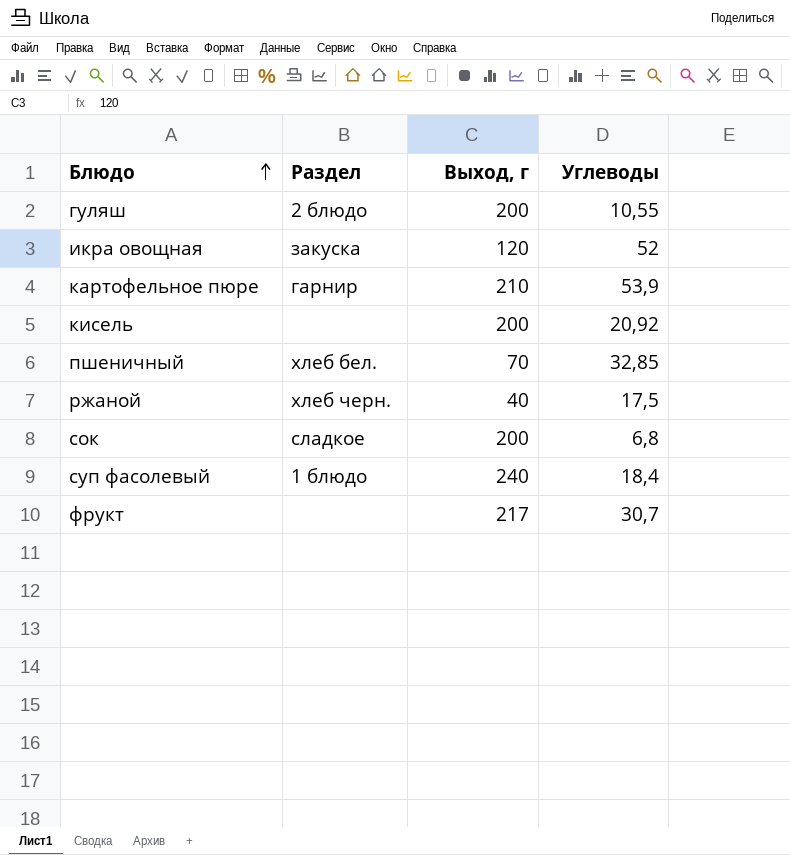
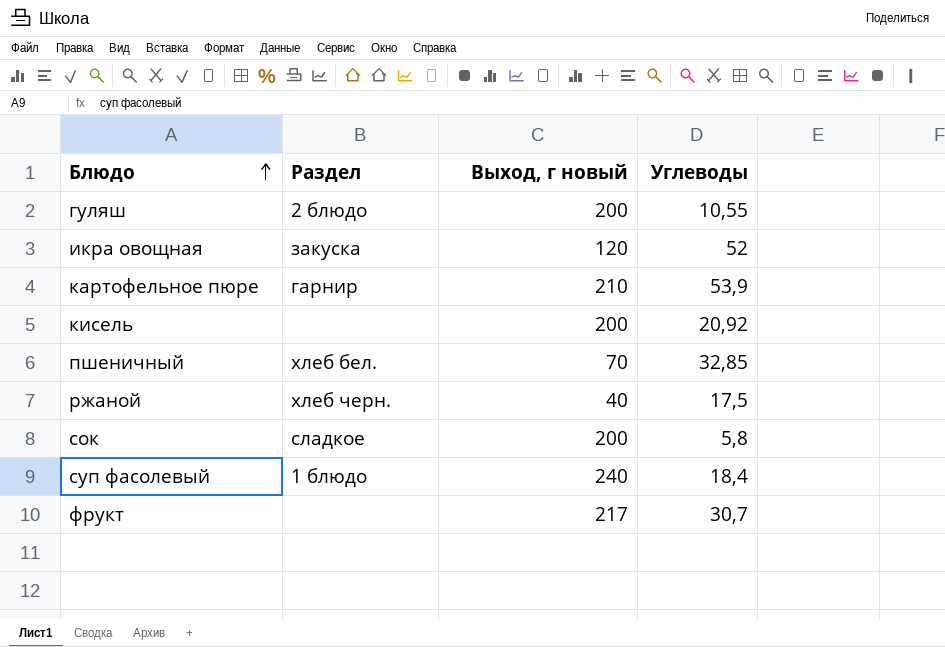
column name: Выход, г -> Выход, г новый
сок | Углеводы: 6,8 -> 5,8

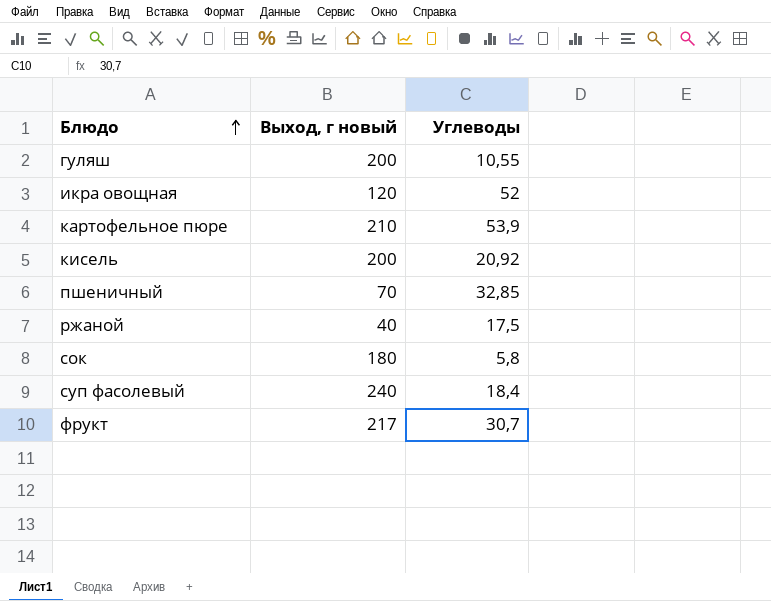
column Раздел | position: 2 -> none
сок | Выход, г новый: 200 -> 180

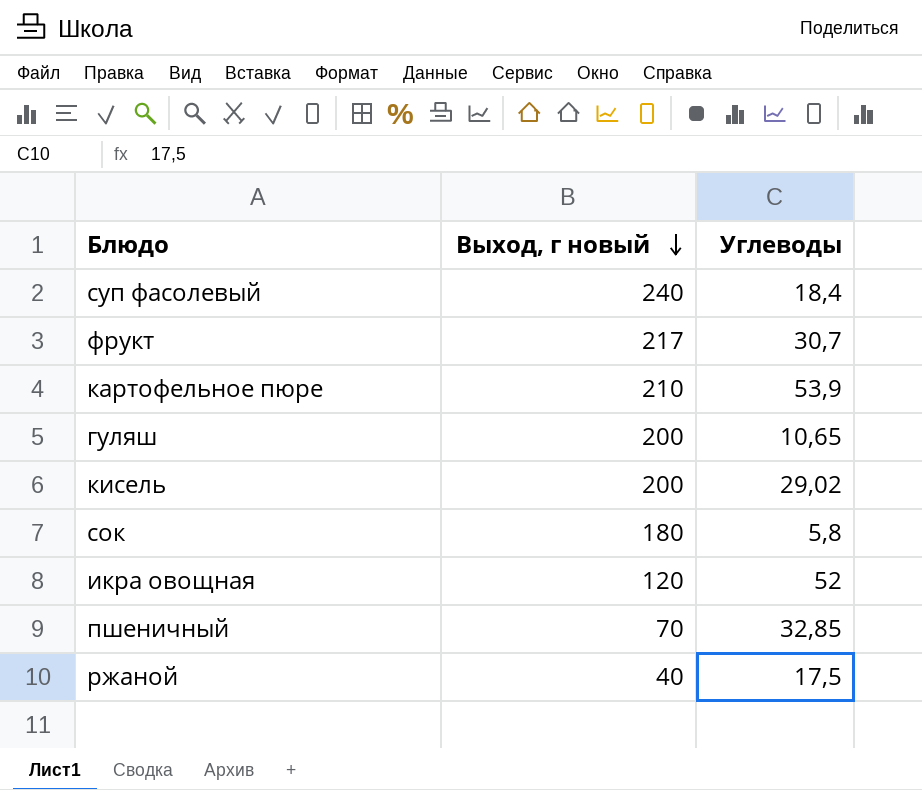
row order: Блюдо ascending -> Выход, г новый descending
гуляш | Углеводы: 10,55 -> 10,65
кисель | Углеводы: 20,92 -> 29,02

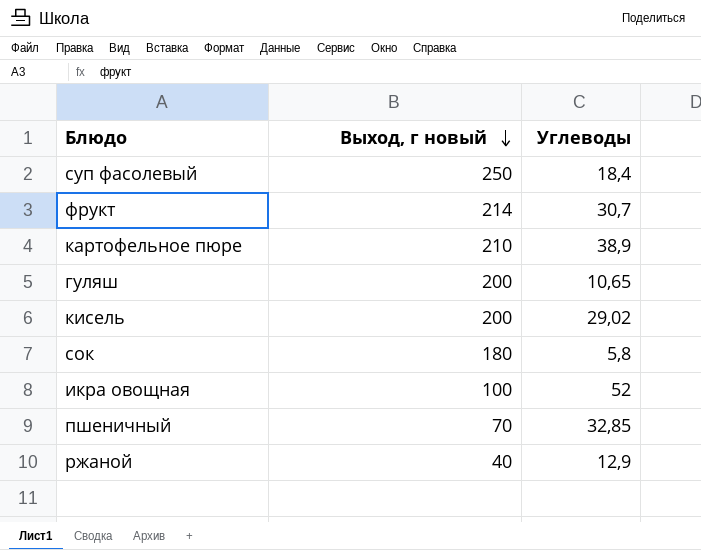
суп фасолевый | Выход, г новый: 240 -> 250
фрукт | Выход, г новый: 217 -> 214
картофельное пюре | Углеводы: 53,9 -> 38,9
икра овощная | Выход, г новый: 120 -> 100
ржаной | Углеводы: 17,5 -> 12,9

